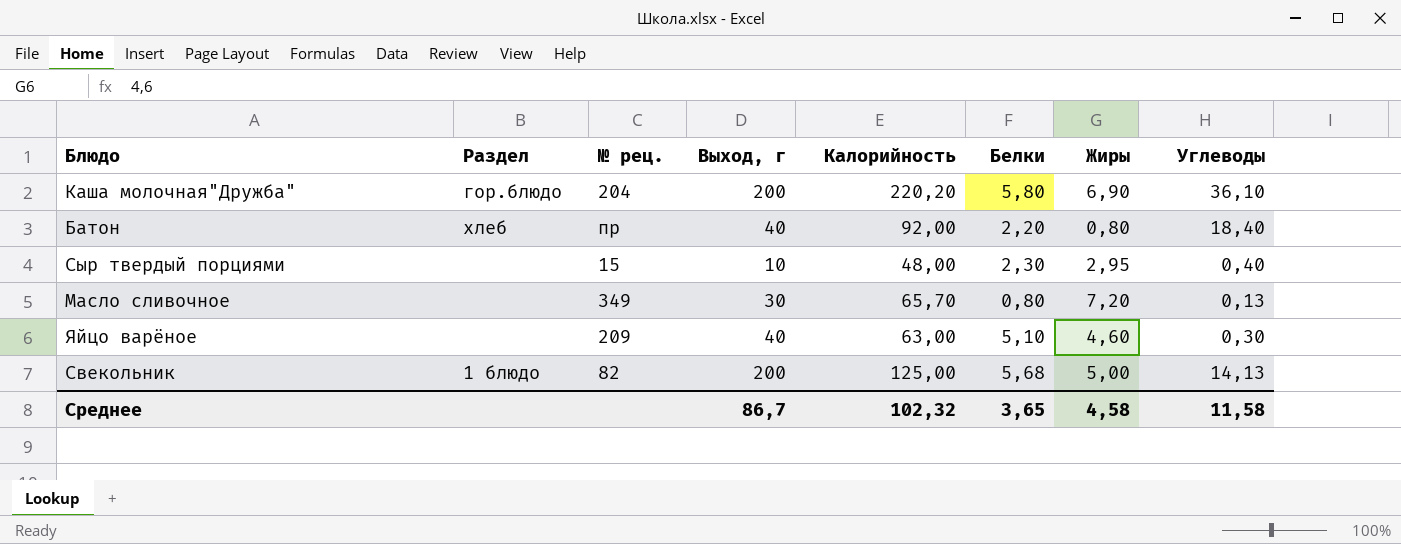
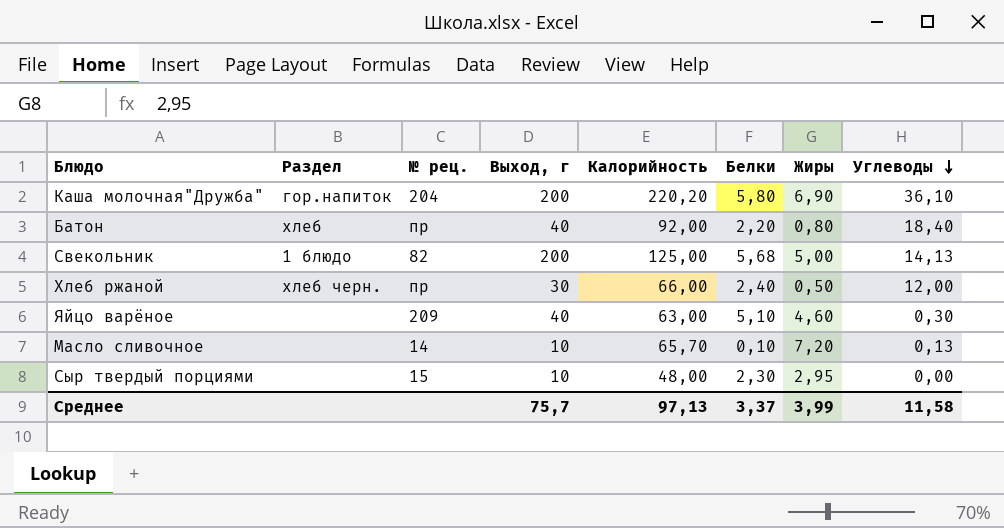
row order: none -> Углеводы descending
Каша молочная"Дружба" | Раздел: гор.блюдо -> гор.напиток
row Хлеб ржаной: none -> хлеб черн. | пр | 30 | 66,00 | 2,40 | 0,50 | 12,00
Масло сливочное | № рец.: 349 -> 14
Масло сливочное | Выход, г: 30 -> 10
Масло сливочное | Белки: 0,80 -> 0,10
Сыр твердый порциями | Углеводы: 0,40 -> 0,00
Среднее | Выход, г: 86,7 -> 75,7
Среднее | Калорийность: 102,32 -> 97,13
Среднее | Белки: 3,65 -> 3,37
Среднее | Жиры: 4,58 -> 3,99

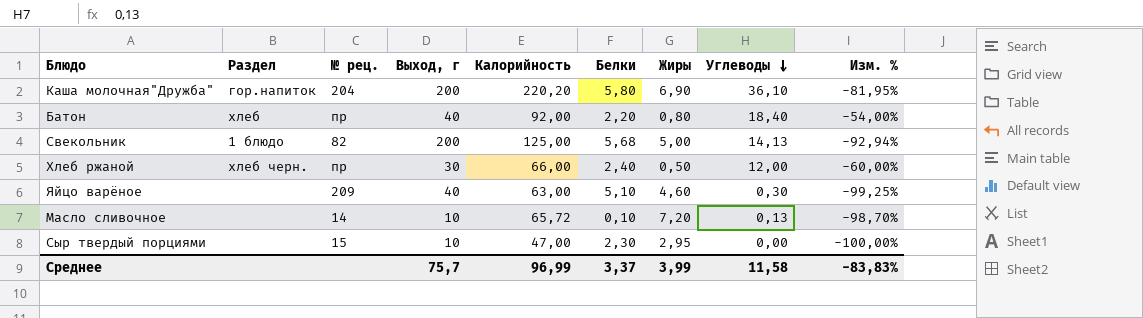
column Изм. % | formula: none -> ([Углеводы] - [Выход, г]) / [Выход, г]
Масло сливочное | Калорийность: 65,70 -> 65,72
Сыр твердый порциями | Калорийность: 48,00 -> 47,00
Среднее | Калорийность: 97,13 -> 96,99

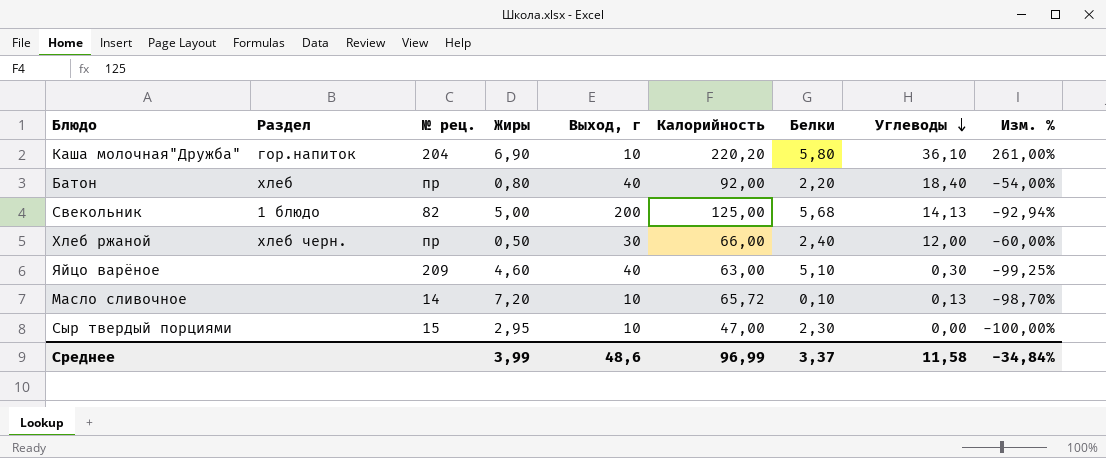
column Жиры | position: 7 -> 4
Каша молочная"Дружба" | Выход, г: 200 -> 10
Каша молочная"Дружба" | Изм. %: -81,95% -> 261,00%
Среднее | Выход, г: 75,7 -> 48,6
Среднее | Изм. %: -83,83% -> -34,84%

